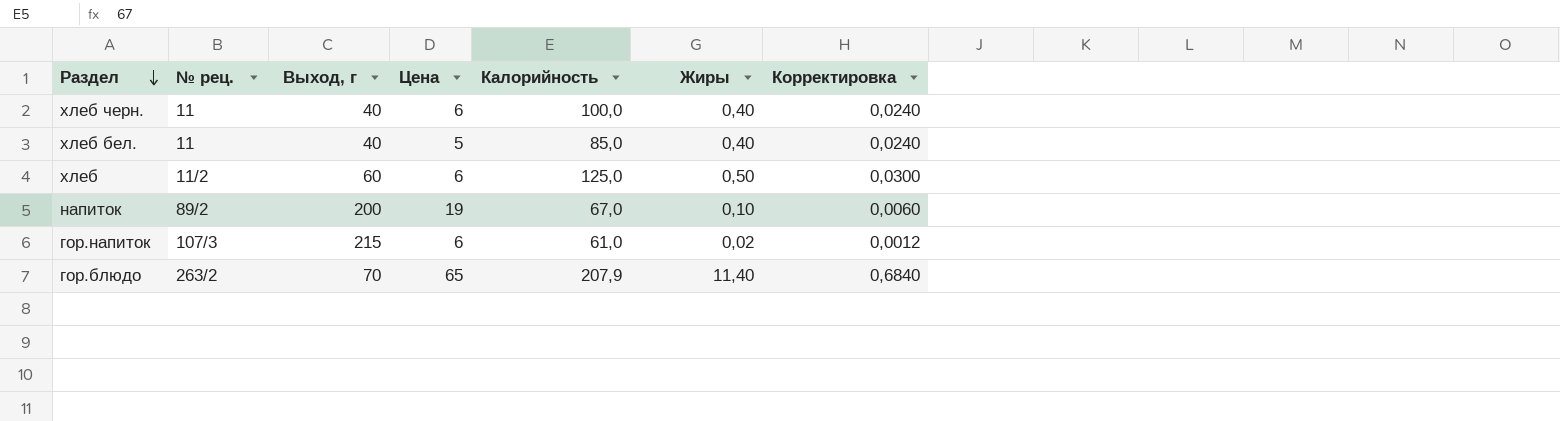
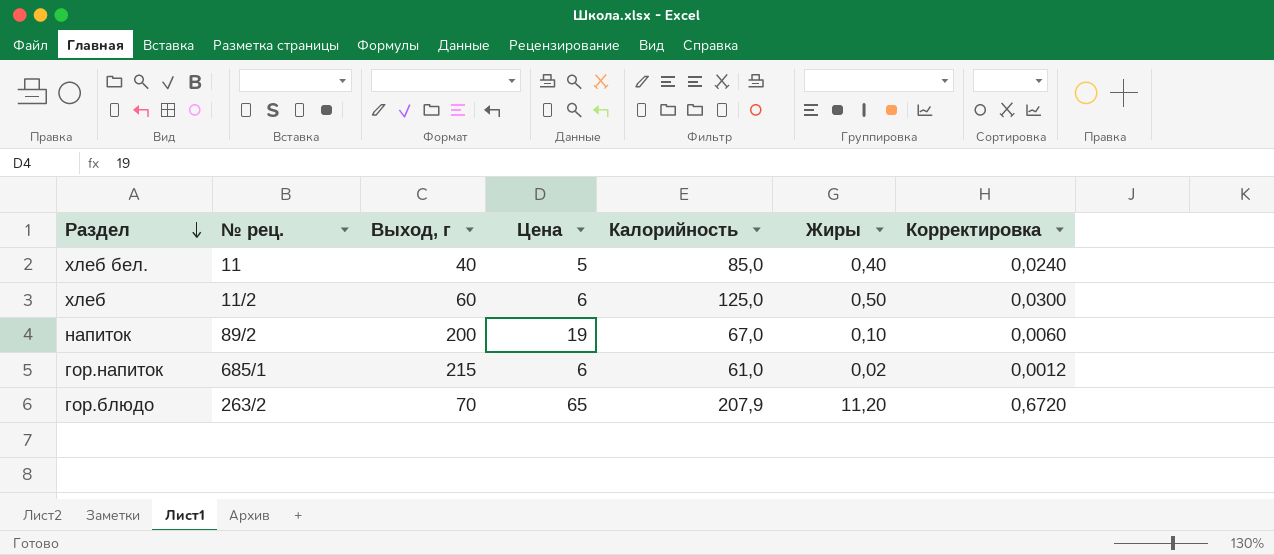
row хлеб черн.: 11 | 40 | 6 | 100,0 | 0,40 | 0,0240 -> none
гор.напиток | № рец.: 107/3 -> 685/1
гор.блюдо | Жиры: 11,40 -> 11,20
гор.блюдо | Корректировка: 0,6840 -> 0,6720

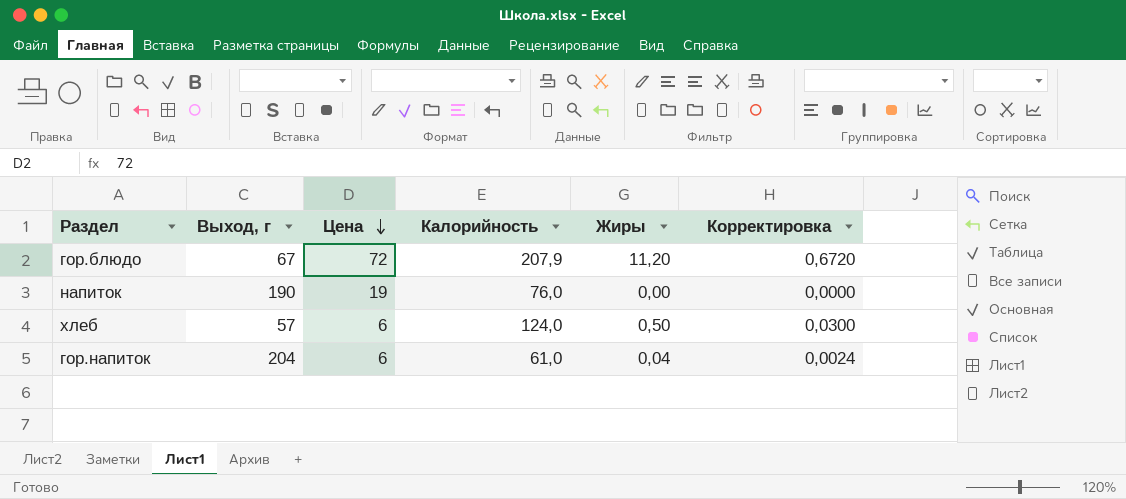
row order: Раздел descending -> Цена descending
column № рец. | position: 2 -> none
row хлеб бел.: 11 | 40 | 5 | 85,0 | 0,40 | 0,0240 -> none
гор.блюдо | Выход, г: 70 -> 67
гор.блюдо | Цена: 65 -> 72
напиток | Выход, г: 200 -> 190
напиток | Калорийность: 67,0 -> 76,0
напиток | Жиры: 0,10 -> 0,00
напиток | Корректировка: 0,0060 -> 0,0000
хлеб | Выход, г: 60 -> 57
хлеб | Калорийность: 125,0 -> 124,0
гор.напиток | Выход, г: 215 -> 204
гор.напиток | Жиры: 0,02 -> 0,04
гор.напиток | Корректировка: 0,0012 -> 0,0024

